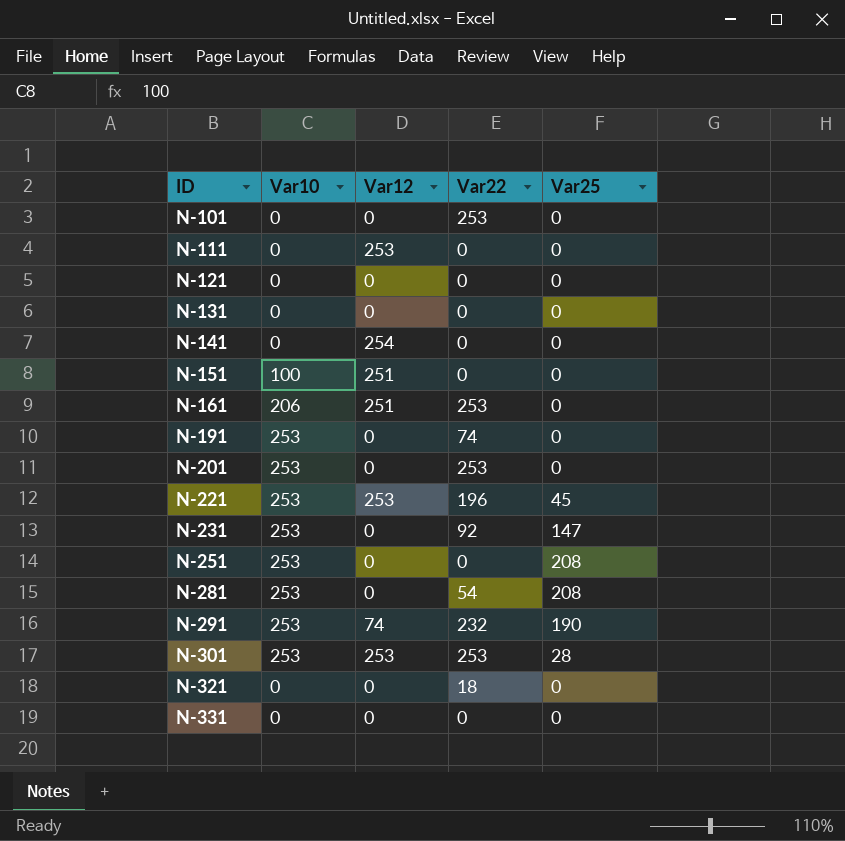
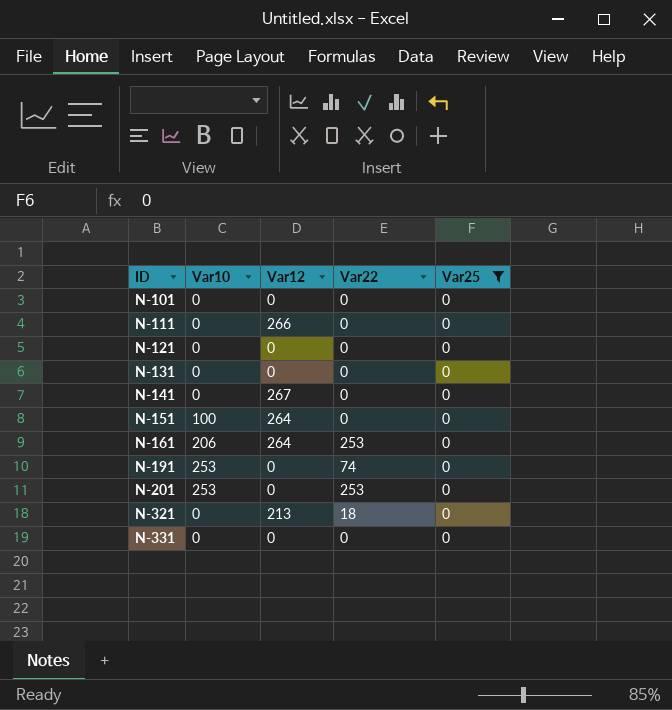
filter: none -> Var25 = 0
N-101 | Var22: 253 -> 0
N-111 | Var12: 253 -> 266
N-141 | Var12: 254 -> 267
N-151 | Var12: 251 -> 264
N-161 | Var12: 251 -> 264
N-321 | Var12: 0 -> 213

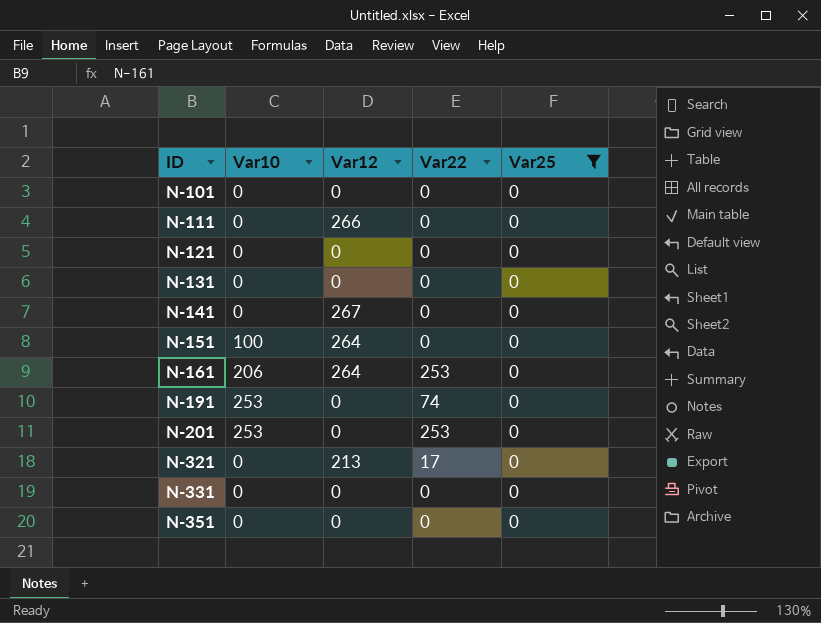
N-321 | Var22: 18 -> 17
row N-351: none -> 0 | 0 | 0 | 0

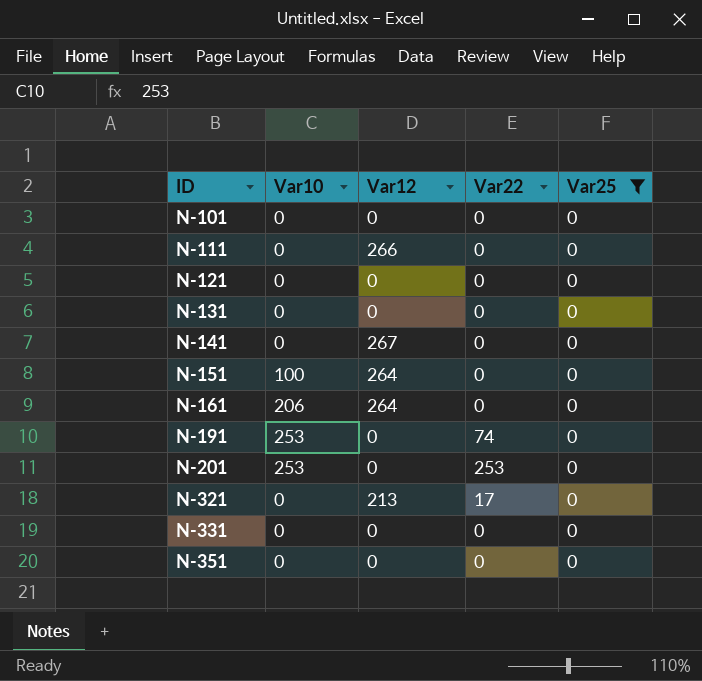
N-161 | Var22: 253 -> 0

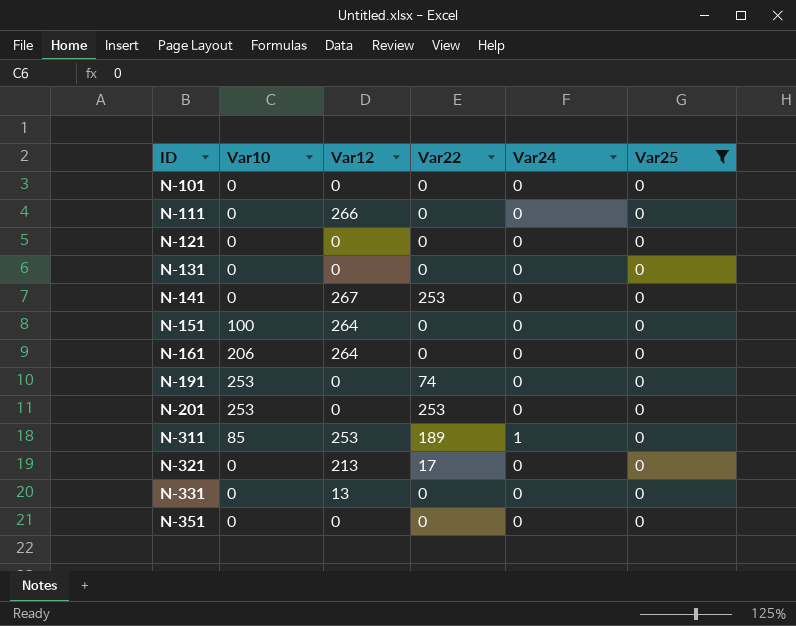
column Var24 | position: none -> 5
N-141 | Var22: 0 -> 253
row N-311: none -> 85 | 253 | 189 | 1 | 0
N-331 | Var12: 0 -> 13

